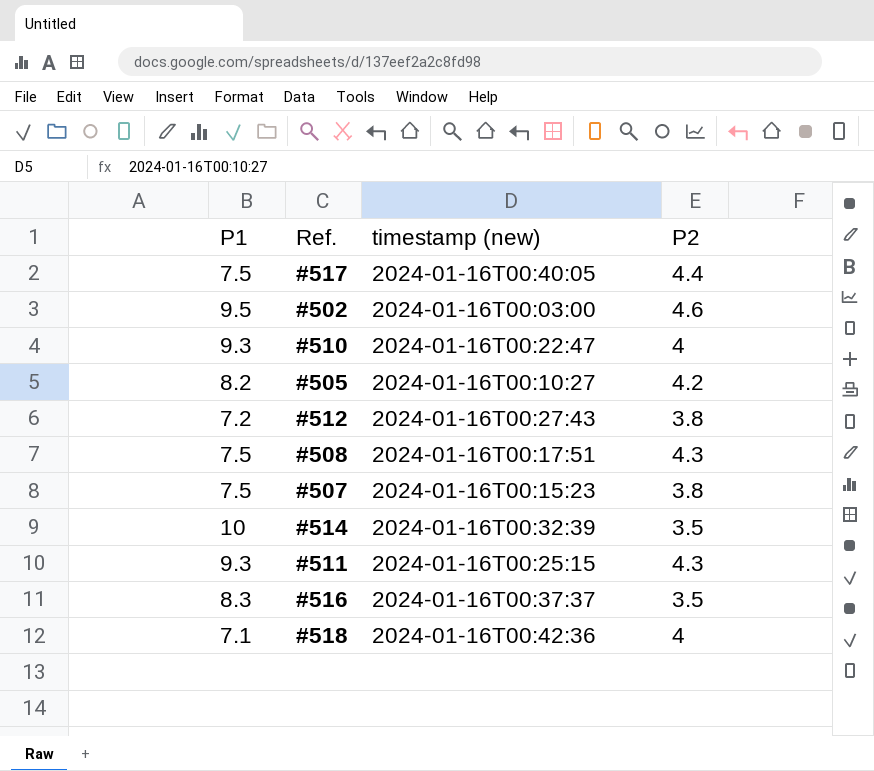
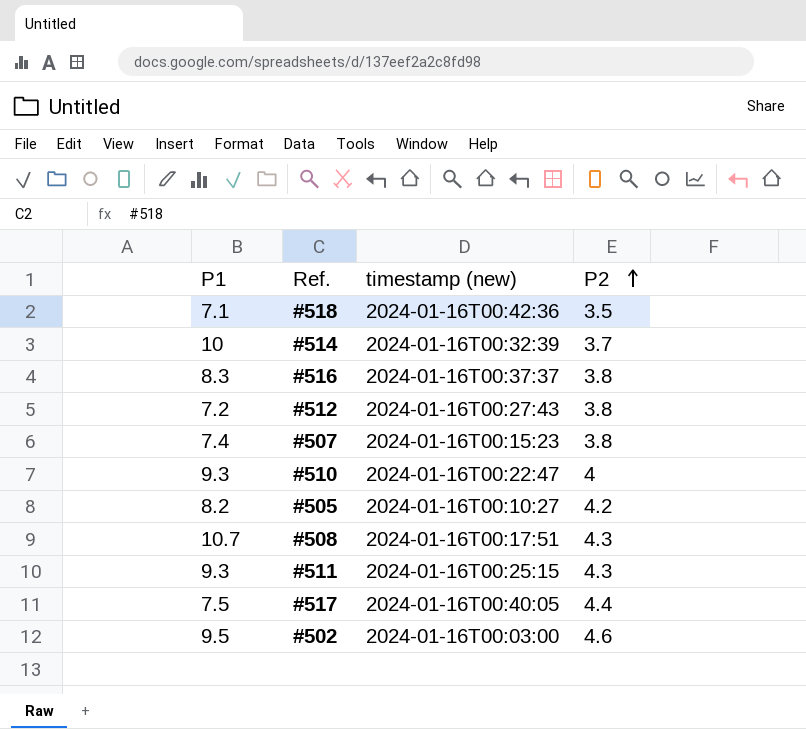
row order: none -> P2 ascending
#518 | P2: 4 -> 3.5
#514 | P2: 3.5 -> 3.7
#516 | P2: 3.5 -> 3.8
#507 | P1: 7.5 -> 7.4
#508 | P1: 7.5 -> 10.7

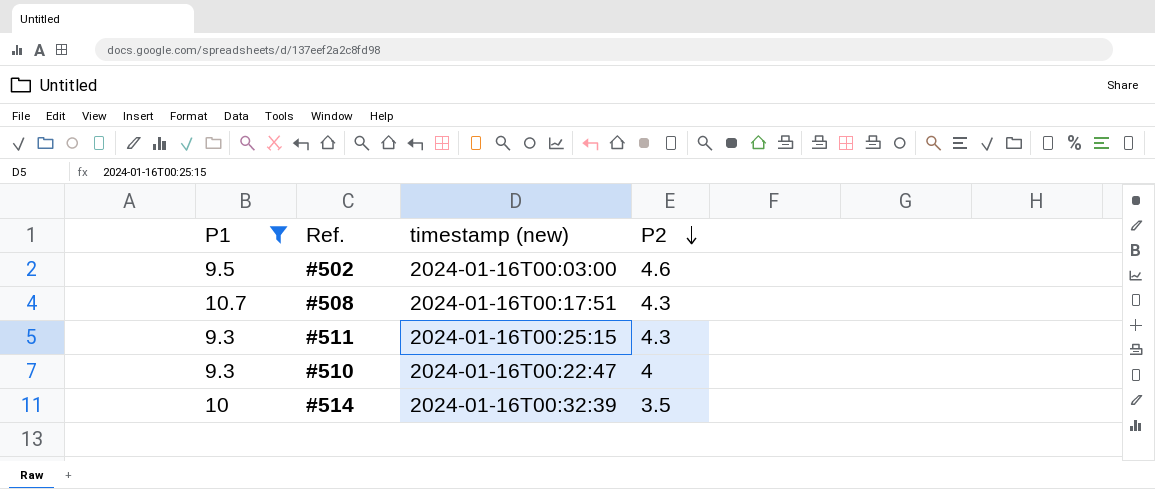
filter: none -> P1 >= 9.3
row order: P2 ascending -> P2 descending
#514 | P2: 3.7 -> 3.5

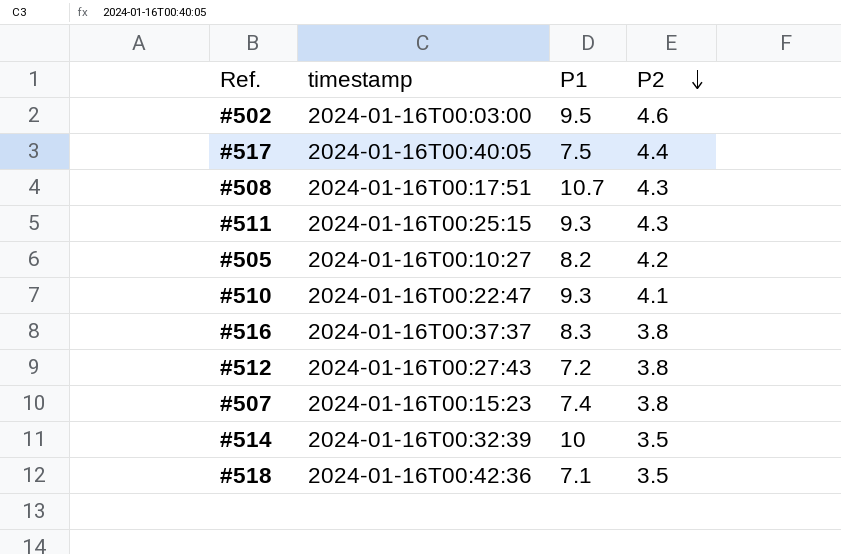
filter: P1 >= 9.3 -> none
column name: timestamp (new) -> timestamp
column P1 | position: 1 -> 3
#510 | P2: 4 -> 4.1

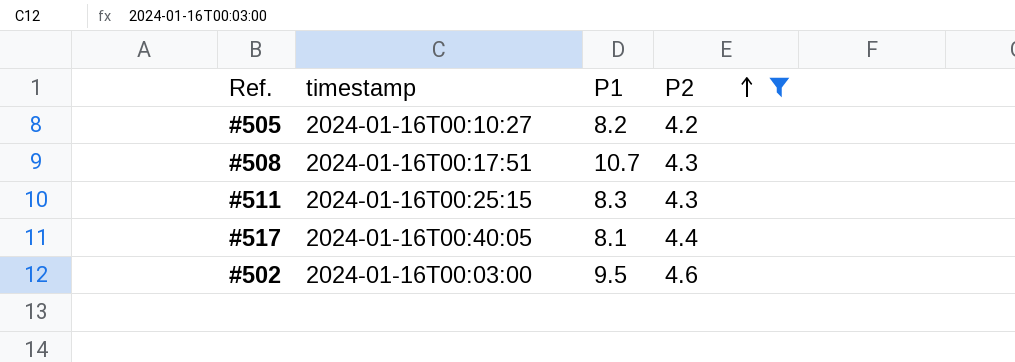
filter: none -> P2 >= 4.2
row order: P2 descending -> P2 ascending
#511 | P1: 9.3 -> 8.3
#517 | P1: 7.5 -> 8.1

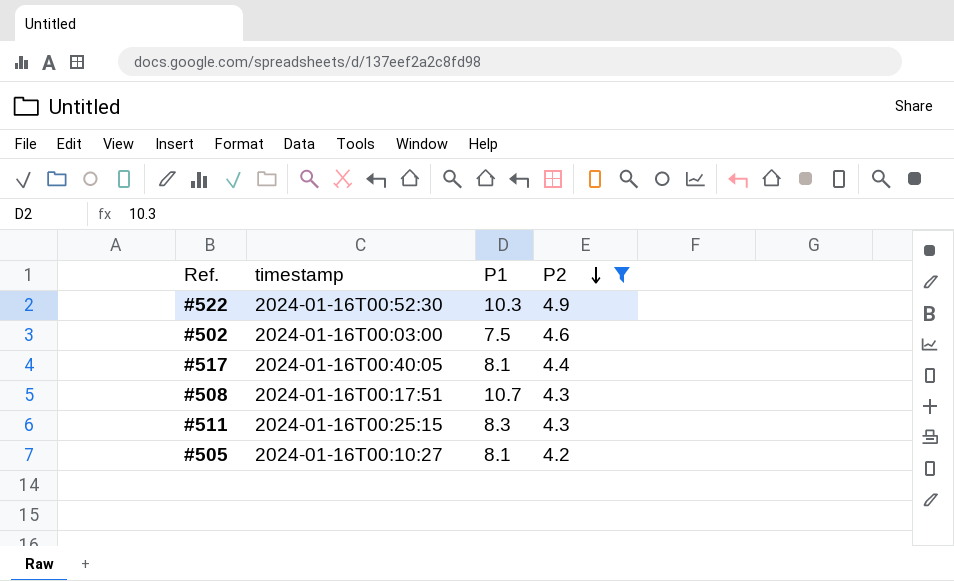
row order: P2 ascending -> P2 descending
row #522: none -> 2024-01-16T00:52:30 | 10.3 | 4.9
#502 | P1: 9.5 -> 7.5
#505 | P1: 8.2 -> 8.1

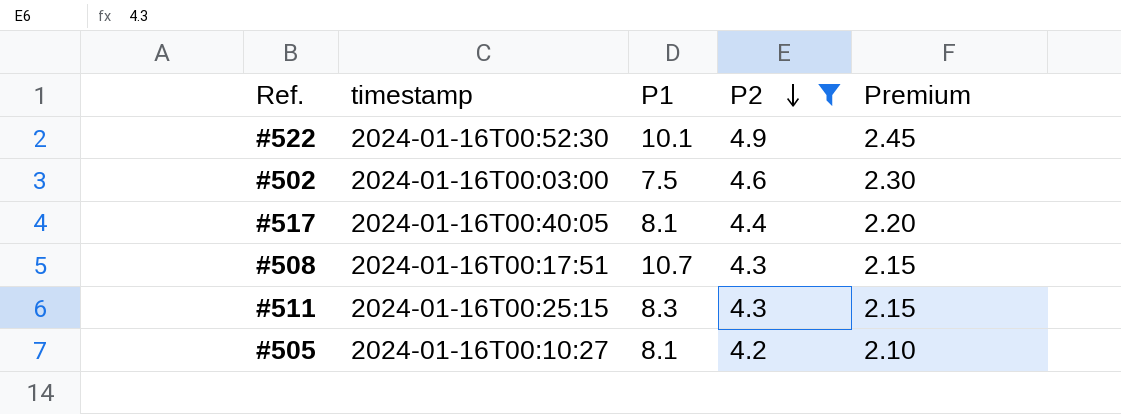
column Premium | formula: none -> [P2] * 0.5
#522 | P1: 10.3 -> 10.1

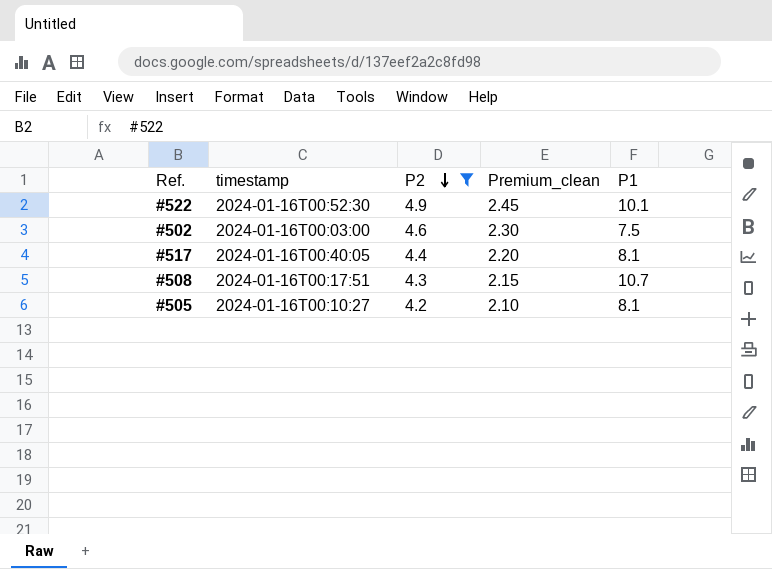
column name: Premium -> Premium_clean
column P1 | position: 3 -> 5
row #511: 2024-01-16T00:25:15 | 8.3 | 4.3 | 2.15 -> none

